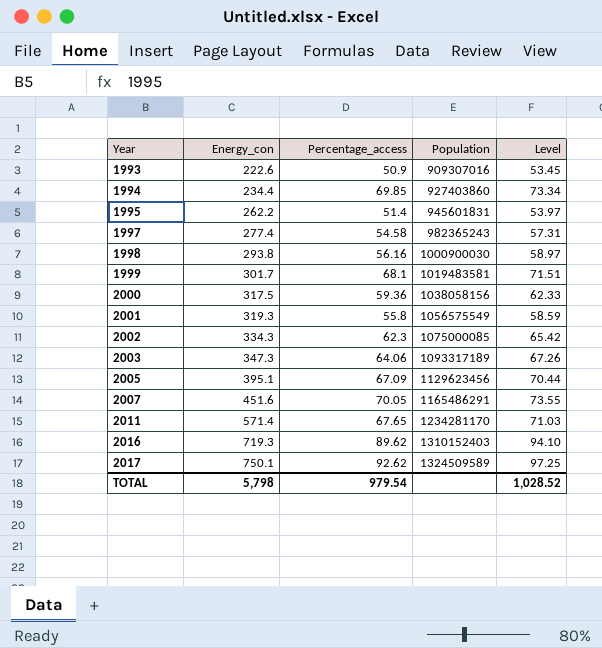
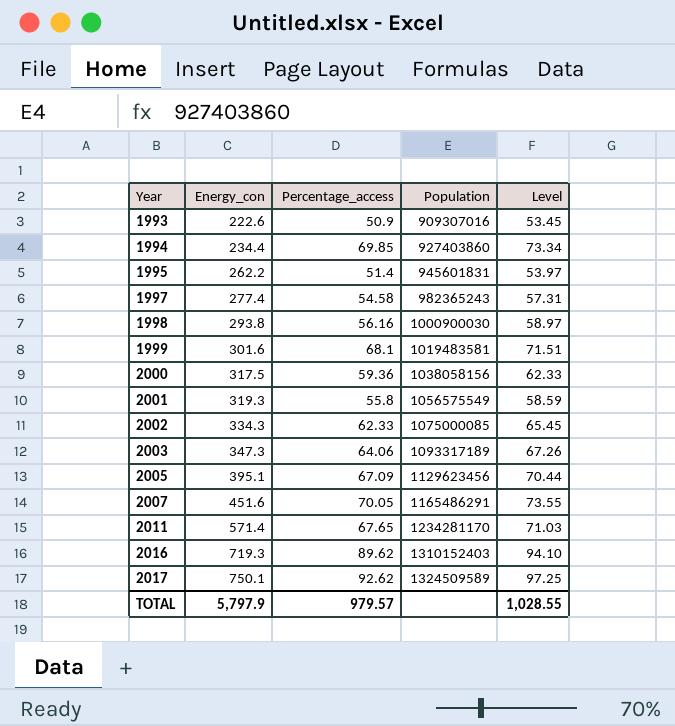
1999 | Energy_con: 301.7 -> 301.6
2002 | Percentage_access: 62.3 -> 62.33
2002 | Level: 65.42 -> 65.45
TOTAL | Energy_con: 5,798 -> 5,797.9
TOTAL | Percentage_access: 979.54 -> 979.57
TOTAL | Level: 1,028.52 -> 1,028.55

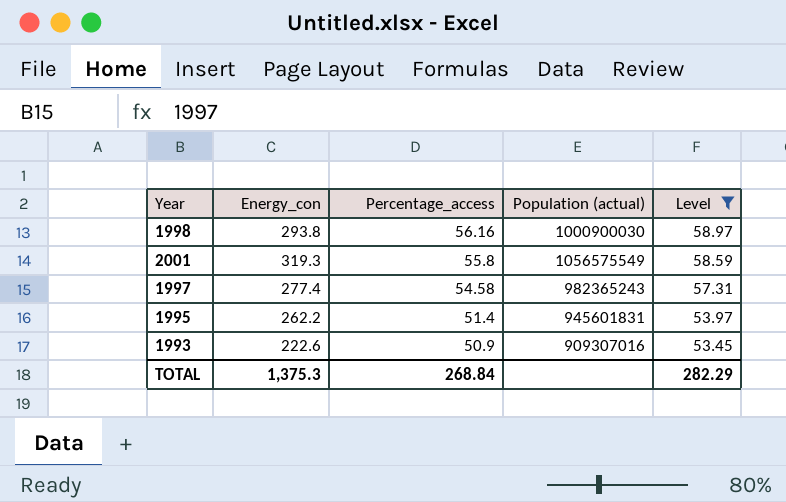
filter: none -> Level <= 58.97
row order: Year ascending -> Percentage_access descending
column name: Population -> Population (actual)
TOTAL | Energy_con: 5,797.9 -> 1,375.3
TOTAL | Percentage_access: 979.57 -> 268.84
TOTAL | Level: 1,028.55 -> 282.29

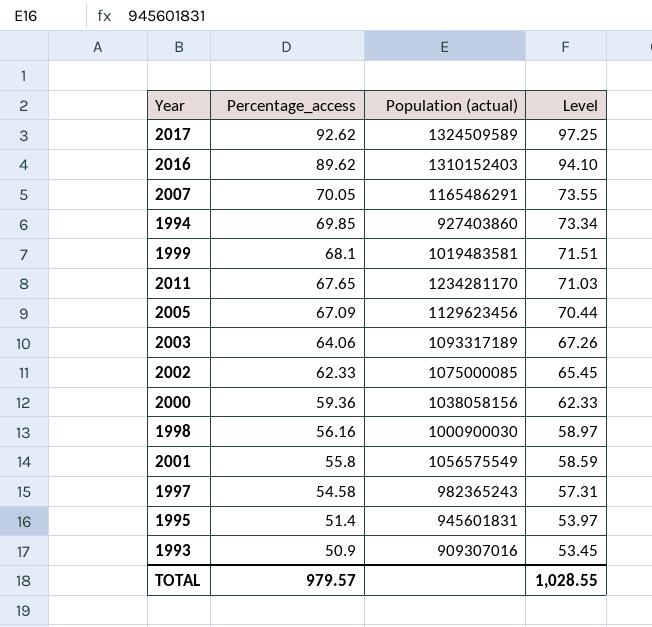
filter: Level <= 58.97 -> none
column Energy_con | position: 2 -> none
TOTAL | Percentage_access: 268.84 -> 979.57
TOTAL | Level: 282.29 -> 1,028.55

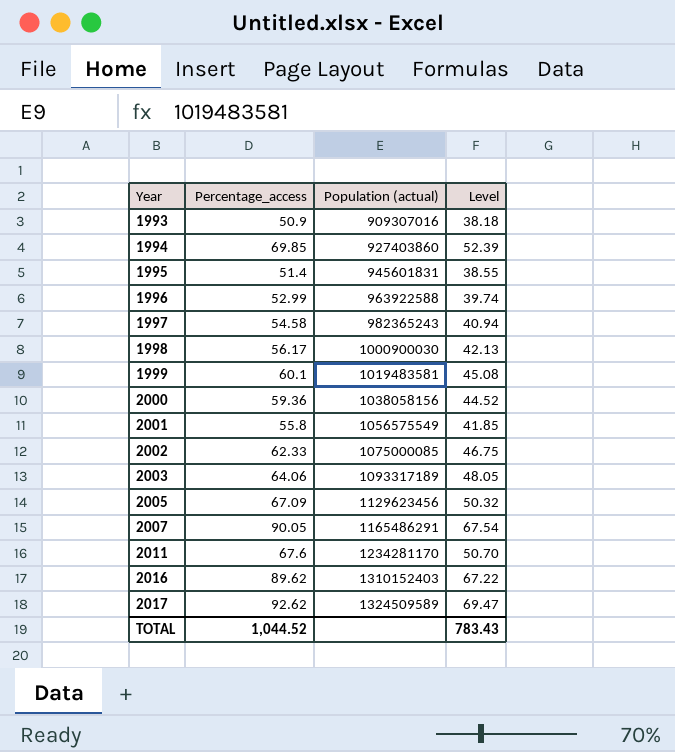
row order: Percentage_access descending -> Year ascending
column Level | formula: [Percentage_access] * 1.05 -> [Percentage_access] * 0.75
row 1996: none -> 52.99 | 963922588 | 39.74
1998 | Percentage_access: 56.16 -> 56.17
1999 | Percentage_access: 68.1 -> 60.1
2007 | Percentage_access: 70.05 -> 90.05
2011 | Percentage_access: 67.65 -> 67.6
TOTAL | Percentage_access: 979.57 -> 1,044.52
TOTAL | Level: 1,028.55 -> 783.43

